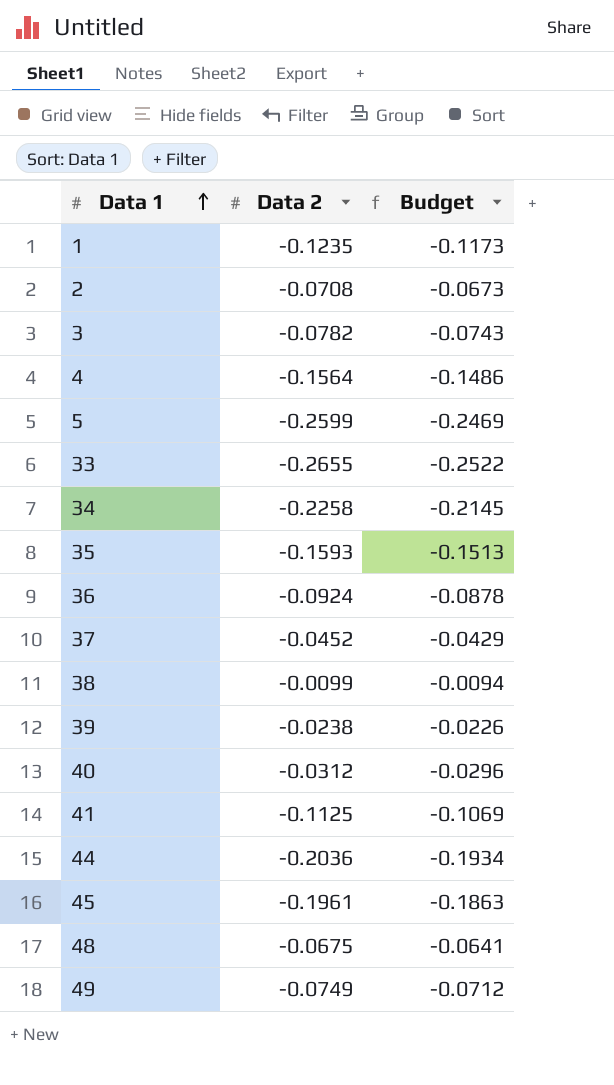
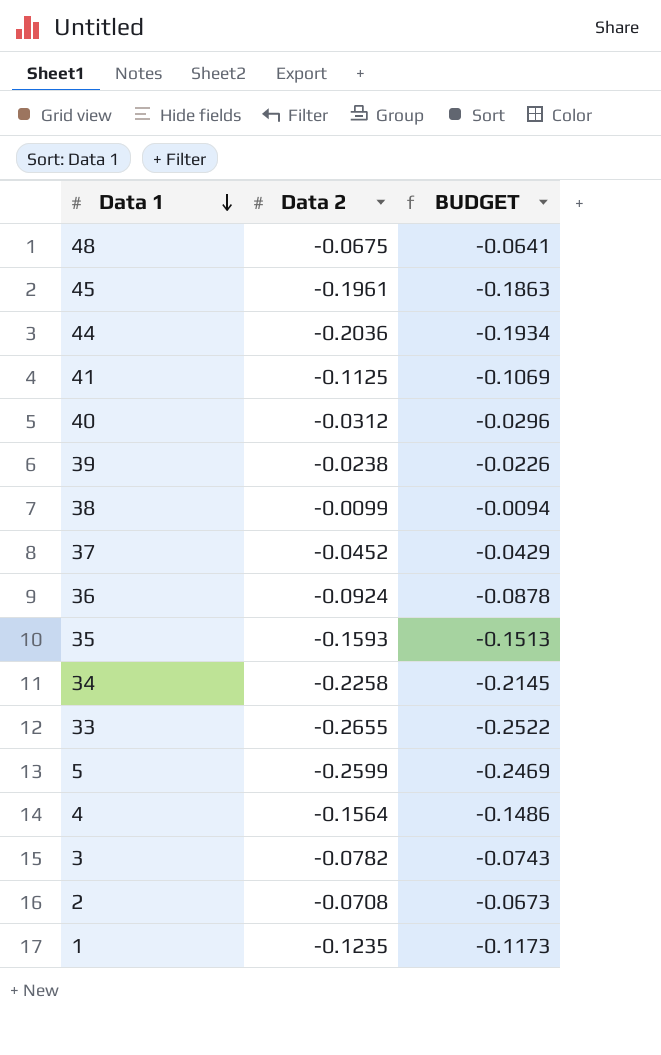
row order: Data 1 ascending -> Data 1 descending
column name: Budget -> BUDGET
row 49: -0.0749 | -0.0712 -> none

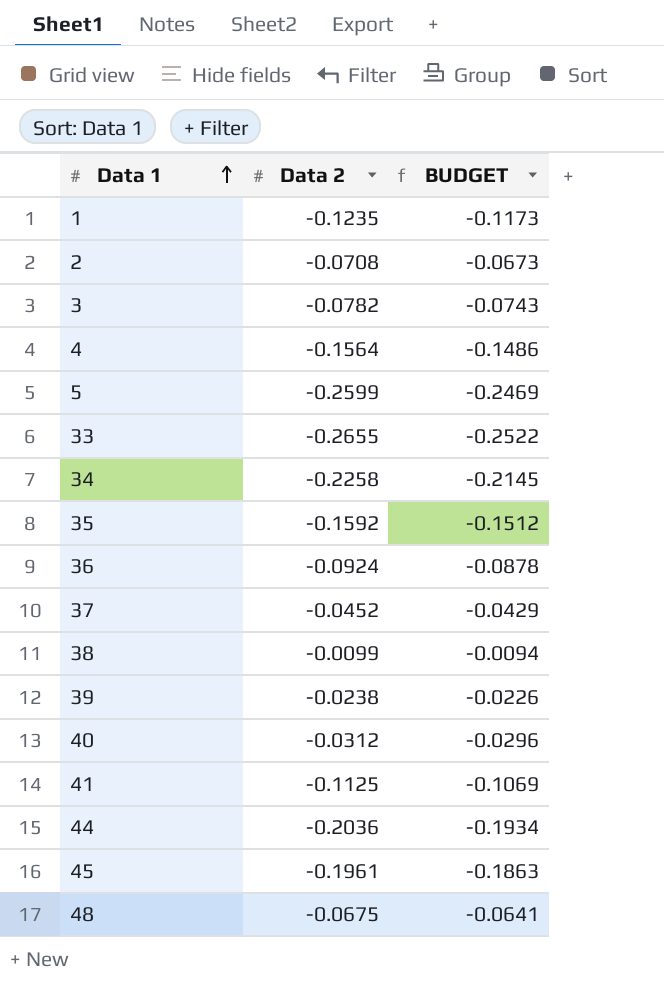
row order: Data 1 descending -> Data 1 ascending
35 | Data 2: -0.1593 -> -0.1592
35 | BUDGET: -0.1513 -> -0.1512

